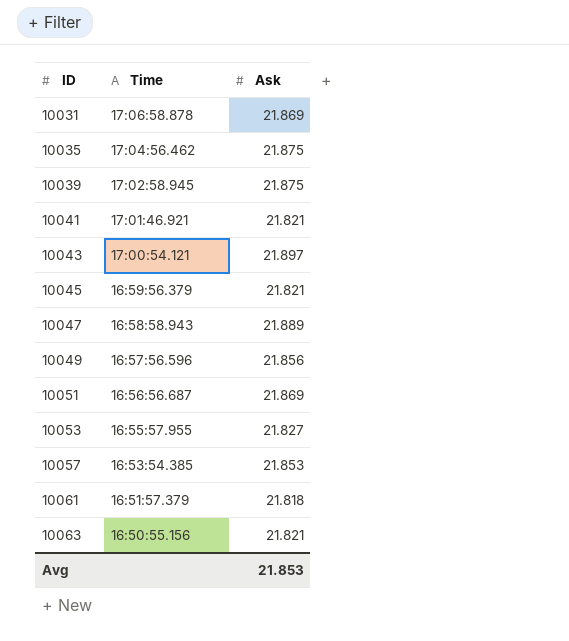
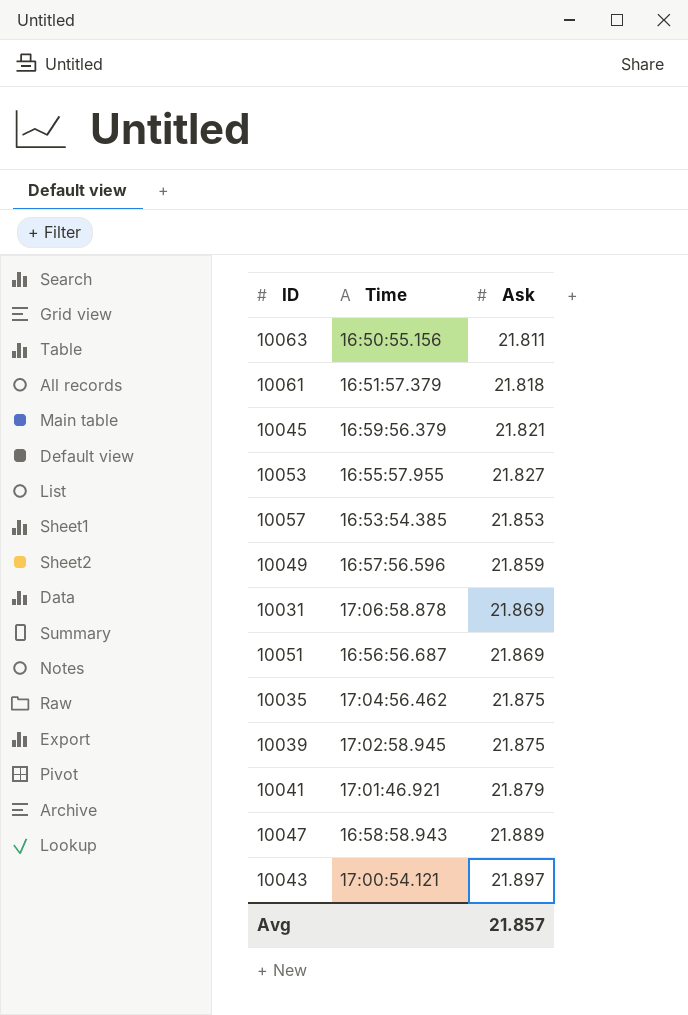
row order: ID ascending -> Ask ascending
10063 | Ask: 21.821 -> 21.811
10049 | Ask: 21.856 -> 21.859
10041 | Ask: 21.821 -> 21.879
Avg | Ask: 21.853 -> 21.857

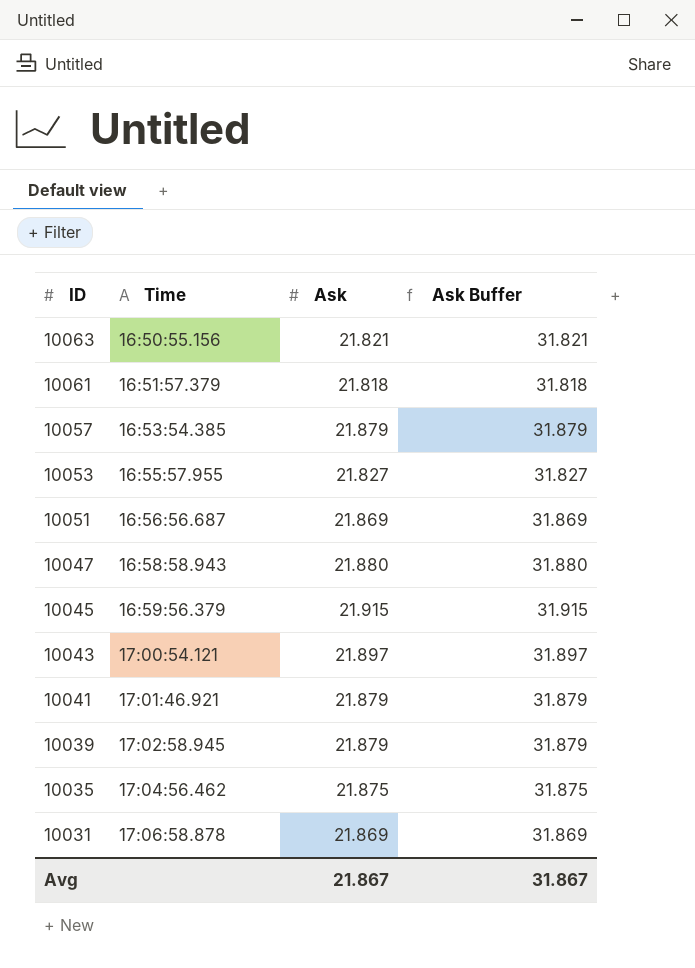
row order: Ask ascending -> ID descending
column Ask Buffer | formula: none -> [Ask] + 10
row 10049: 16:57:56.596 | 21.859 -> none
10063 | Ask: 21.811 -> 21.821
10057 | Ask: 21.853 -> 21.879
10047 | Ask: 21.889 -> 21.880
10045 | Ask: 21.821 -> 21.915
10039 | Ask: 21.875 -> 21.879
Avg | Ask: 21.857 -> 21.867

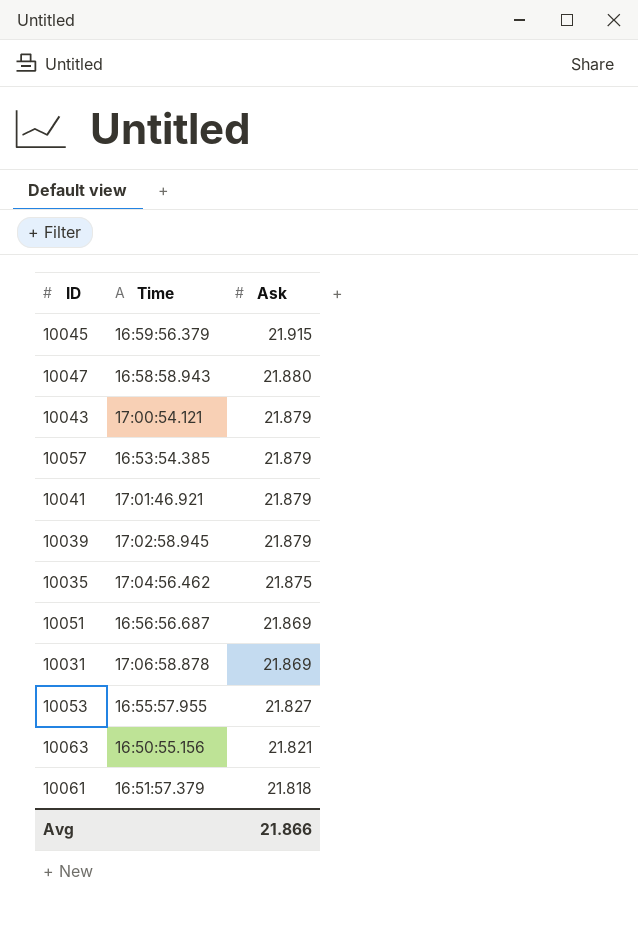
row order: ID descending -> Ask descending
column Ask Buffer | formula: [Ask] + 10 -> none
10043 | Ask: 21.897 -> 21.879
Avg | Ask: 21.867 -> 21.866

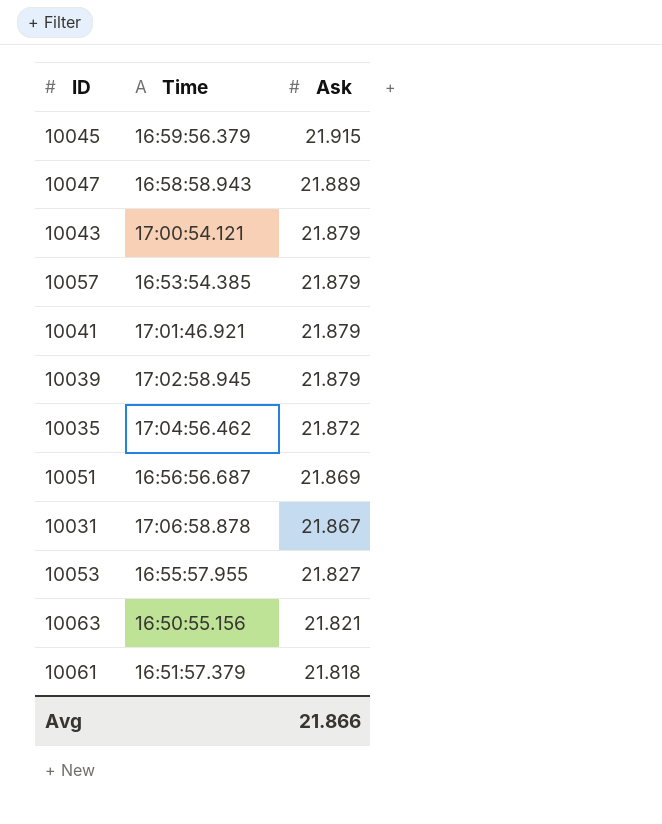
10047 | Ask: 21.880 -> 21.889
10035 | Ask: 21.875 -> 21.872
10031 | Ask: 21.869 -> 21.867

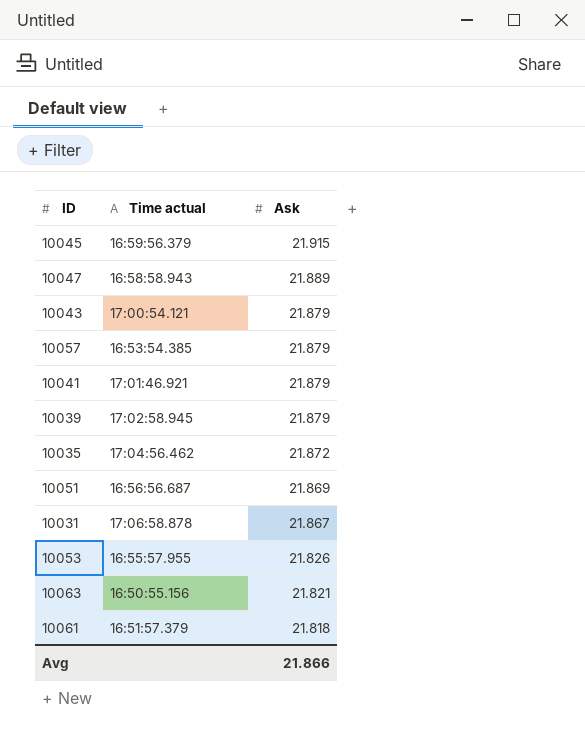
column name: Time -> Time actual
10053 | Ask: 21.827 -> 21.826

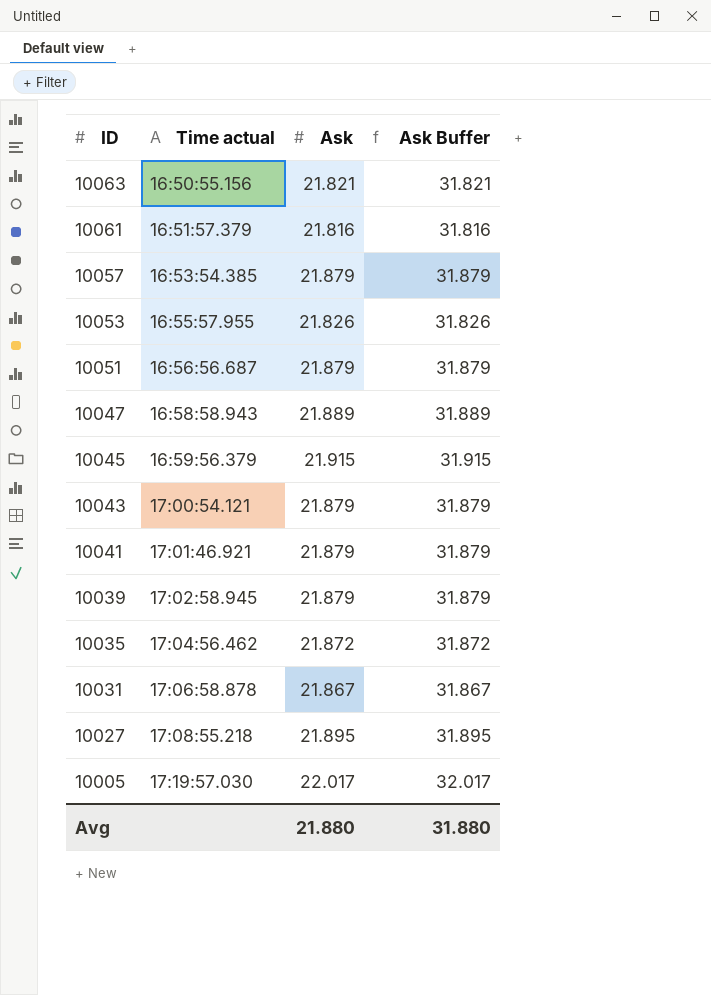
row order: Ask descending -> ID descending
column Ask Buffer | formula: none -> [Ask] + 10
10061 | Ask: 21.818 -> 21.816
10051 | Ask: 21.869 -> 21.879
row 10027: none -> 17:08:55.218 | 21.895 | 31.895
row 10005: none -> 17:19:57.030 | 22.017 | 32.017
Avg | Ask: 21.866 -> 21.880

